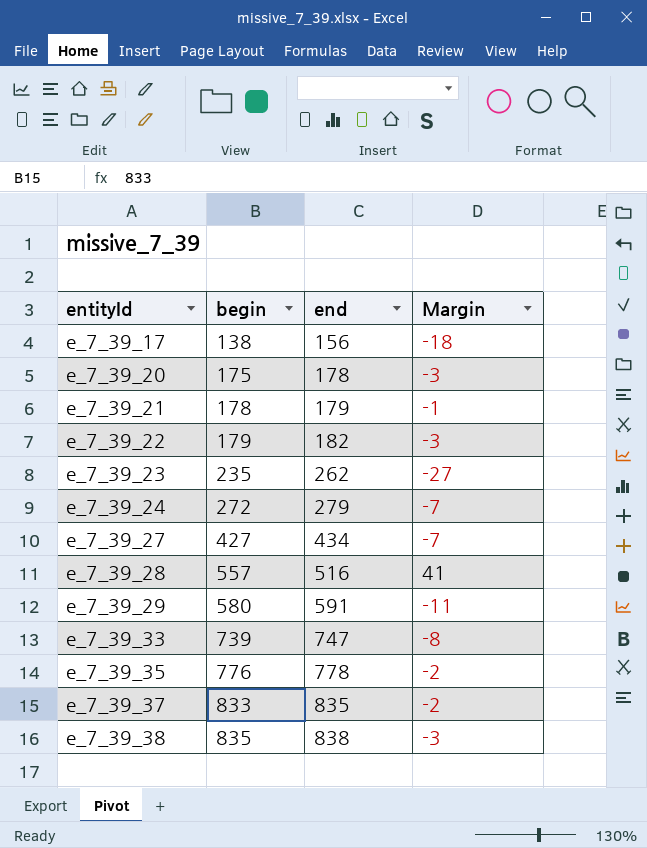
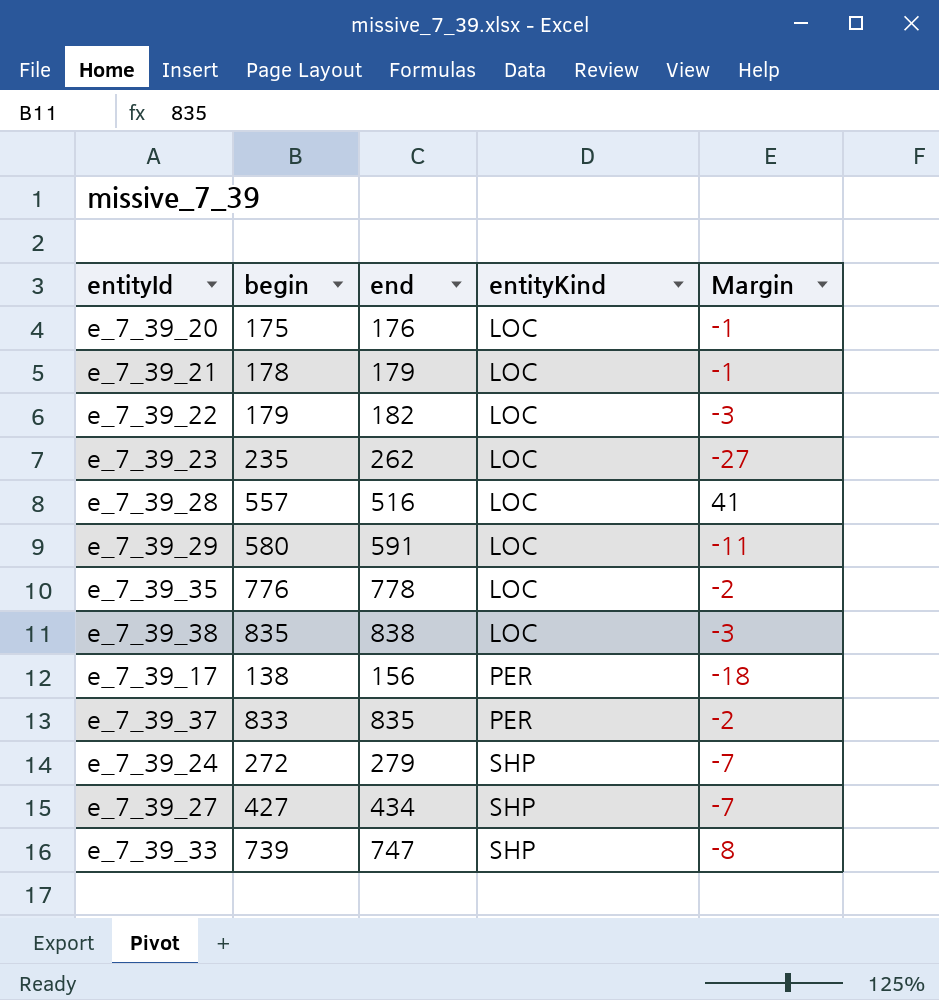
row order: entityId ascending -> entityKind ascending
column entityKind | position: none -> 4
e_7_39_20 | end: 178 -> 176
e_7_39_20 | Margin: -3 -> -1

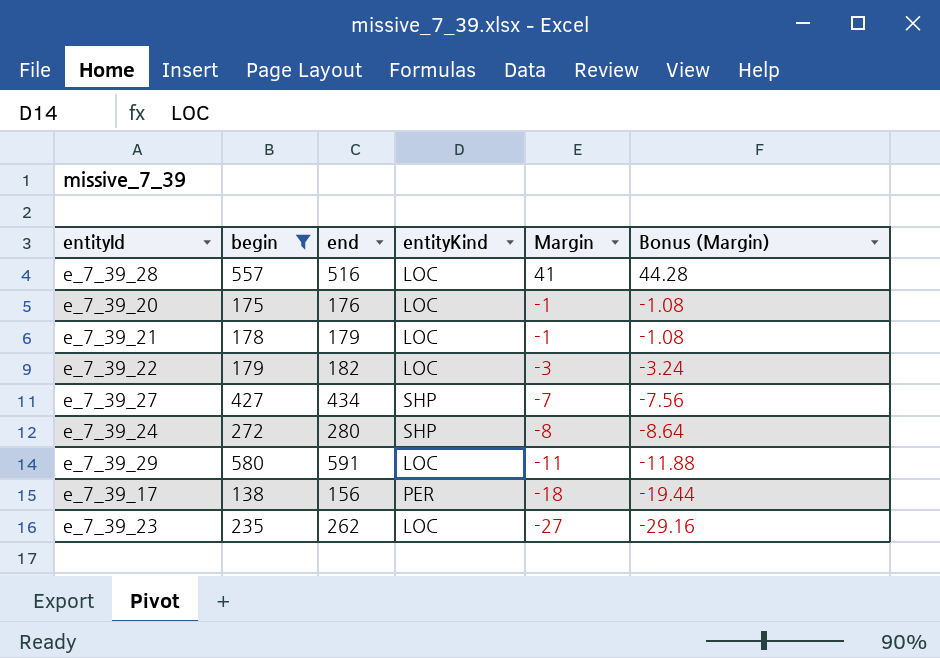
filter: none -> begin <= 580
row order: entityKind ascending -> Margin descending
column Bonus (Margin) | formula: none -> [Margin] * 1.08
e_7_39_24 | end: 279 -> 280
e_7_39_24 | Margin: -7 -> -8

